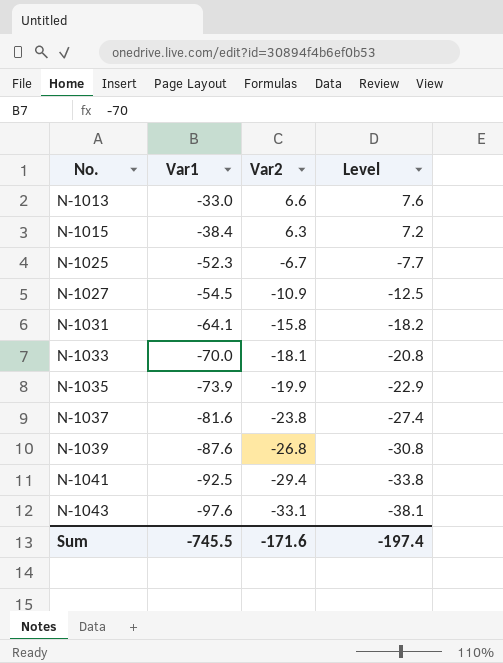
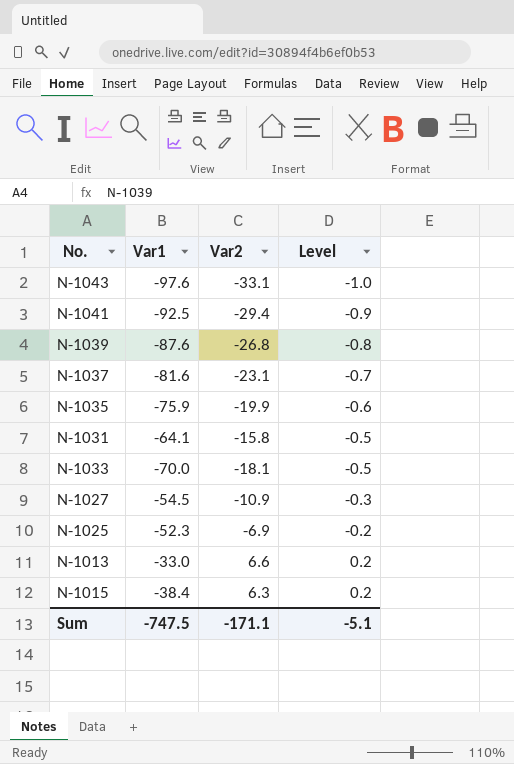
row order: No. ascending -> Level ascending
column Level | formula: [Var2] * 1.15 -> [Var2] * 0.03
N-1037 | Var2: -23.8 -> -23.1
N-1035 | Var1: -73.9 -> -75.9
N-1025 | Var2: -6.7 -> -6.9
Sum | Var1: -745.5 -> -747.5
Sum | Var2: -171.6 -> -171.1
Sum | Level: -197.4 -> -5.1

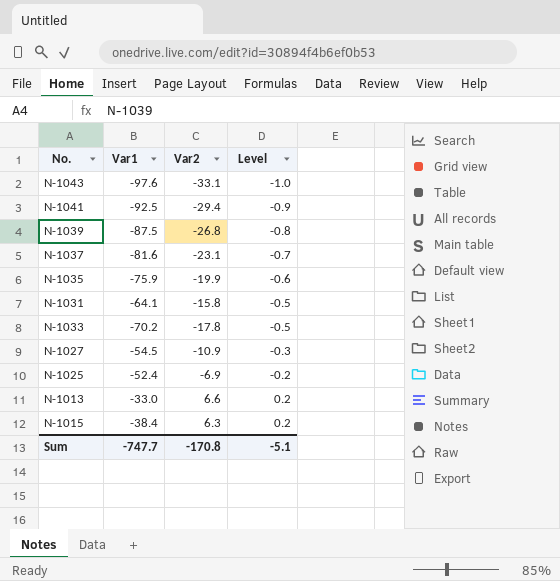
N-1039 | Var1: -87.6 -> -87.5
N-1033 | Var1: -70.0 -> -70.2
N-1033 | Var2: -18.1 -> -17.8
N-1025 | Var1: -52.3 -> -52.4
Sum | Var1: -747.5 -> -747.7
Sum | Var2: -171.1 -> -170.8

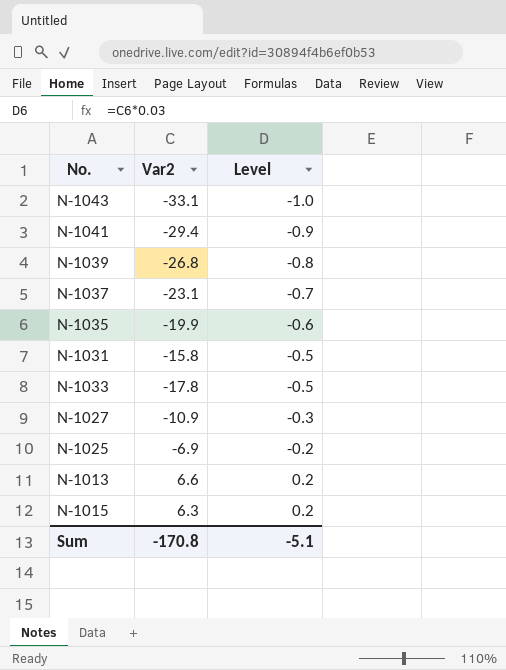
column Var1 | position: 2 -> none

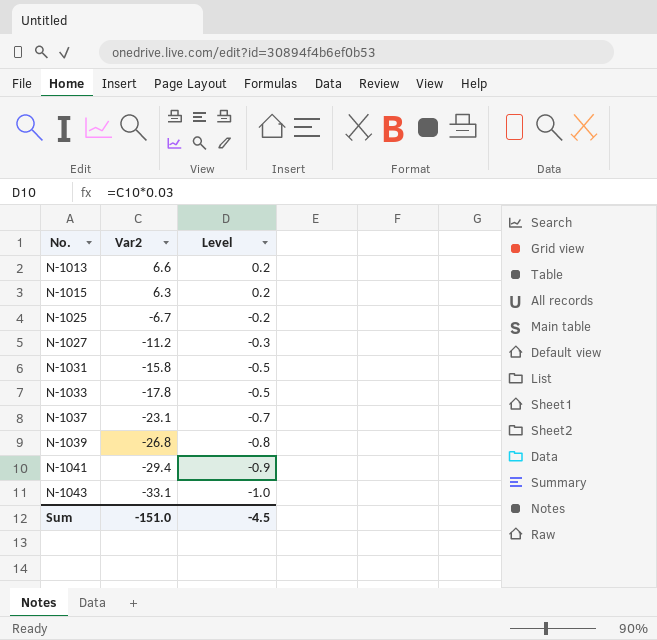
row order: Level ascending -> No. ascending
row N-1035: -19.9 | -0.6 -> none
N-1025 | Var2: -6.9 -> -6.7
N-1027 | Var2: -10.9 -> -11.2
Sum | Var2: -170.8 -> -151.0
Sum | Level: -5.1 -> -4.5

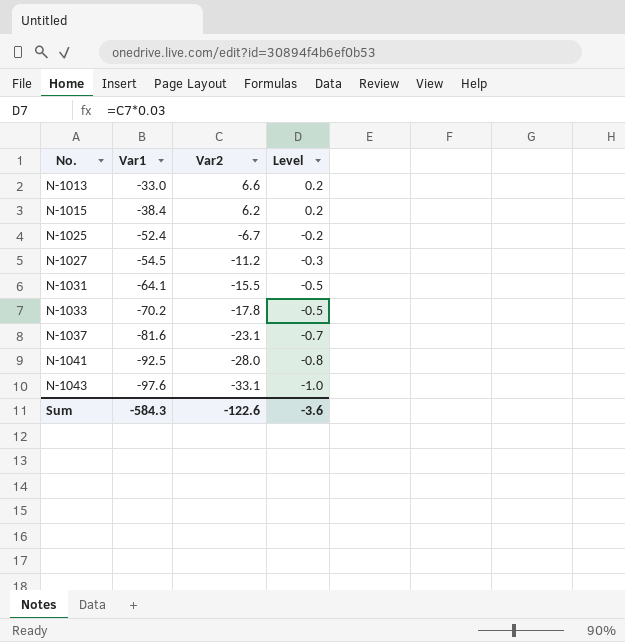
column Var1 | position: none -> 2
row N-1039: -26.8 | -0.8 -> none
N-1015 | Var2: 6.3 -> 6.2
N-1031 | Var2: -15.8 -> -15.5
N-1041 | Var2: -29.4 -> -28.0
N-1041 | Level: -0.9 -> -0.8
Sum | Var2: -151.0 -> -122.6
Sum | Level: -4.5 -> -3.6

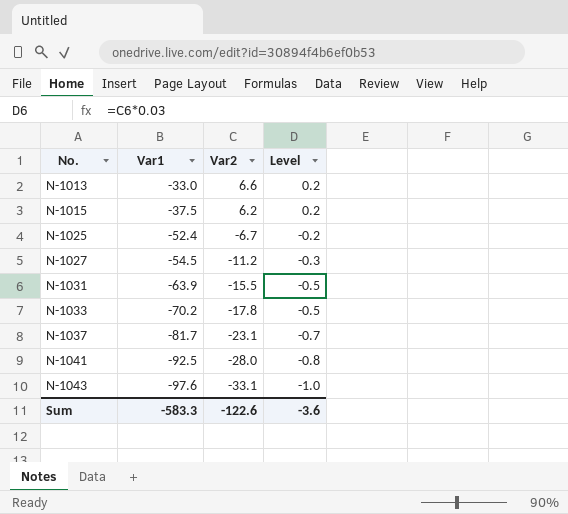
N-1015 | Var1: -38.4 -> -37.5
N-1031 | Var1: -64.1 -> -63.9
N-1037 | Var1: -81.6 -> -81.7
Sum | Var1: -584.3 -> -583.3

